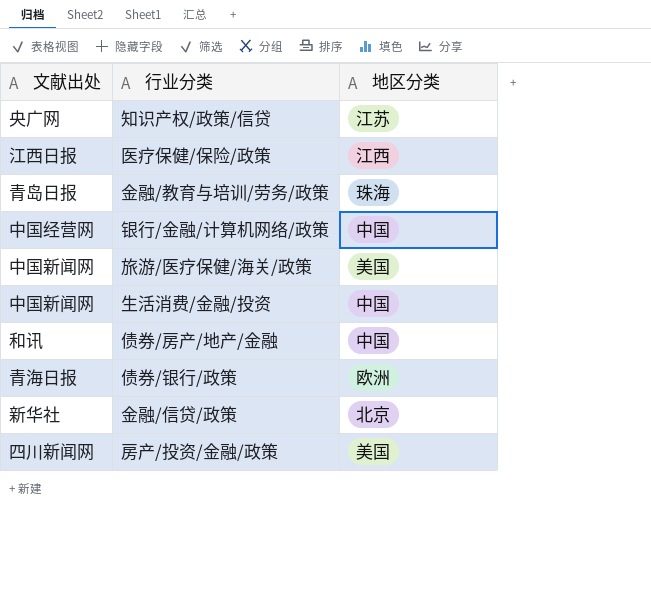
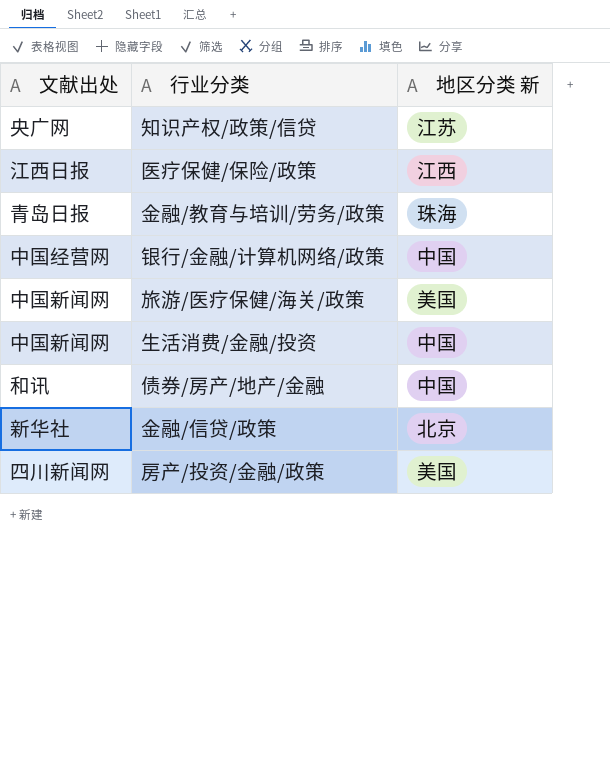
column name: 地区分类 -> 地区分类 新
row 债券/银行/政策: 青海日报 | 欧洲 -> none

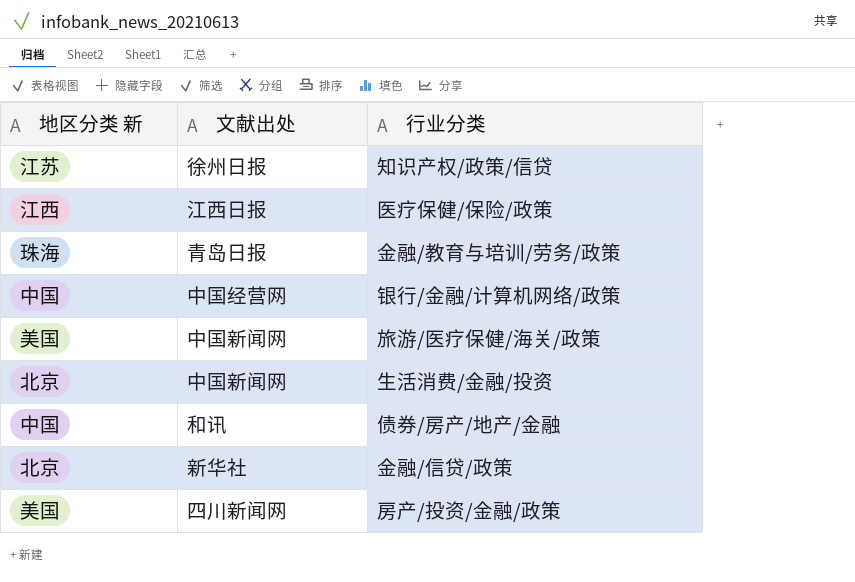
column 地区分类 新 | position: 3 -> 1
知识产权/政策/信贷 | 文献出处: 央广网 -> 徐州日报
生活消费/金融/投资 | 地区分类 新: 中国 -> 北京

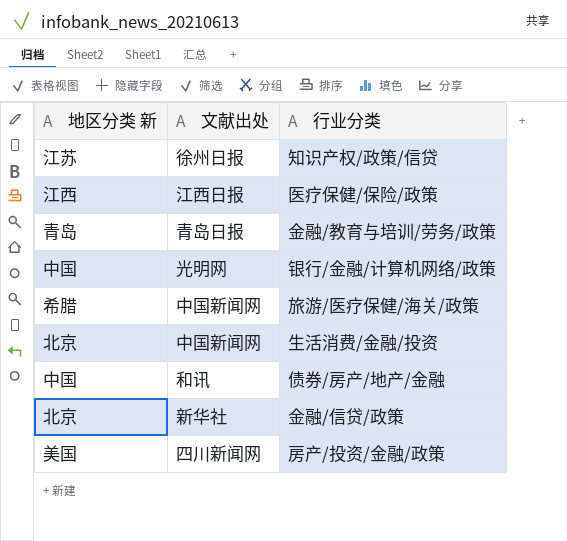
金融/教育与培训/劳务/政策 | 地区分类 新: 珠海 -> 青岛
银行/金融/计算机网络/政策 | 文献出处: 中国经营网 -> 光明网
旅游/医疗保健/海关/政策 | 地区分类 新: 美国 -> 希腊

